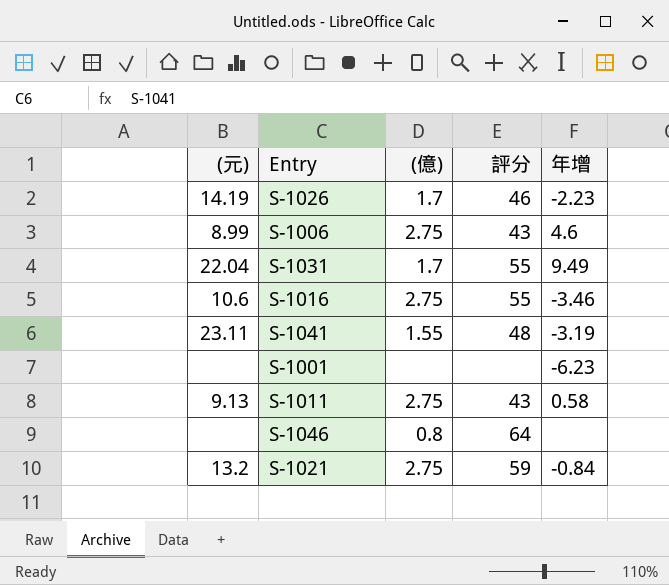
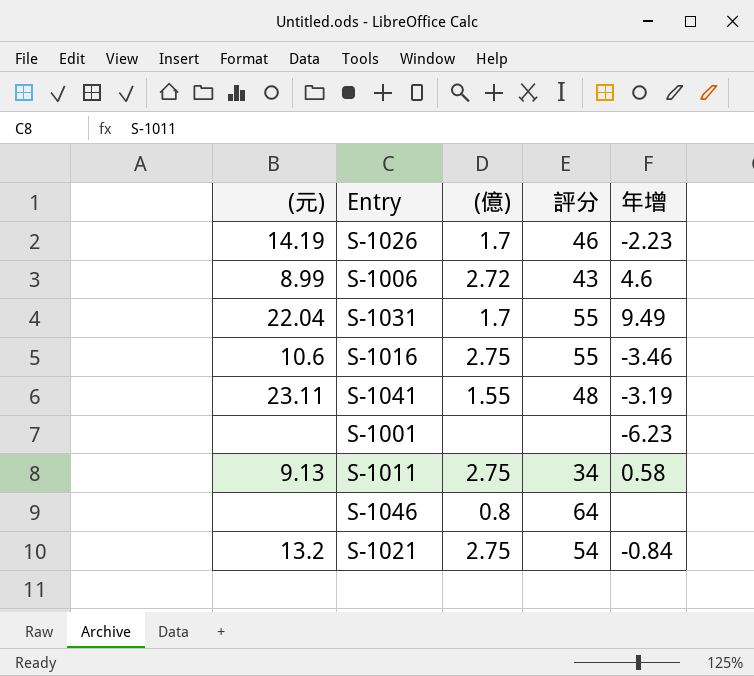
S-1006 | (億): 2.75 -> 2.72
S-1011 | 評分: 43 -> 34
S-1021 | 評分: 59 -> 54

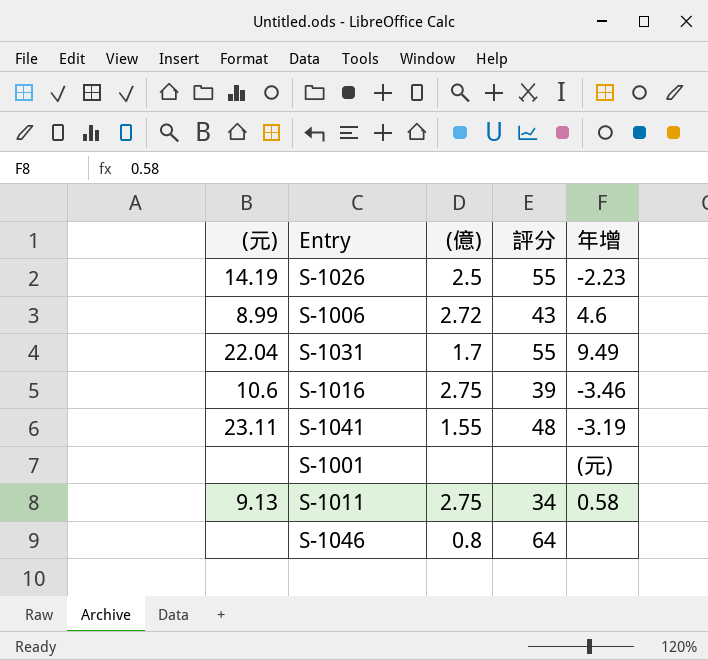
row S-1021: 13.2 | 2.75 | 54 | -0.84 -> none
S-1026 | (億): 1.7 -> 2.5
S-1026 | 評分: 46 -> 55
S-1016 | 評分: 55 -> 39
S-1001 | 年增: -6.23 -> (元)

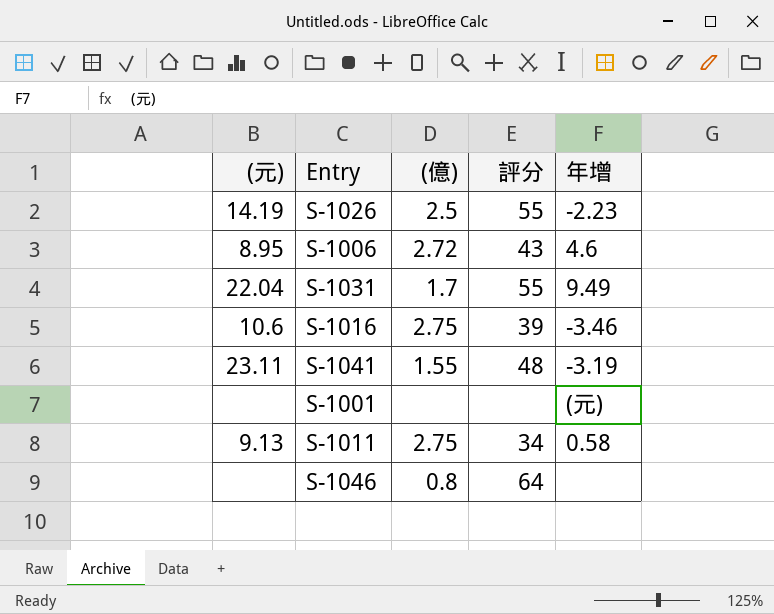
S-1006 | (元): 8.99 -> 8.95

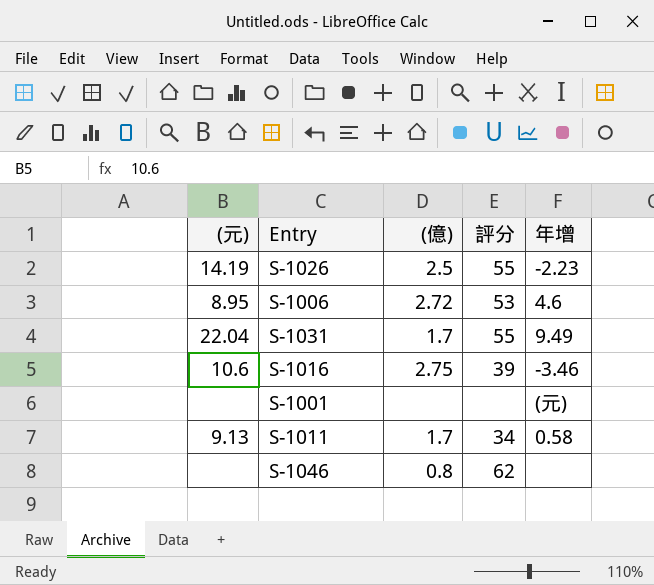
row S-1041: 23.11 | 1.55 | 48 | -3.19 -> none
S-1006 | 評分: 43 -> 53
S-1011 | (億): 2.75 -> 1.7
S-1046 | 評分: 64 -> 62

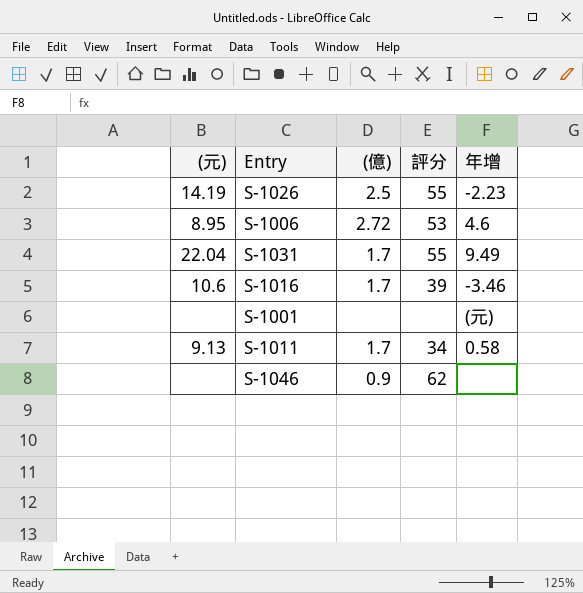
S-1016 | (億): 2.75 -> 1.7
S-1046 | (億): 0.8 -> 0.9

